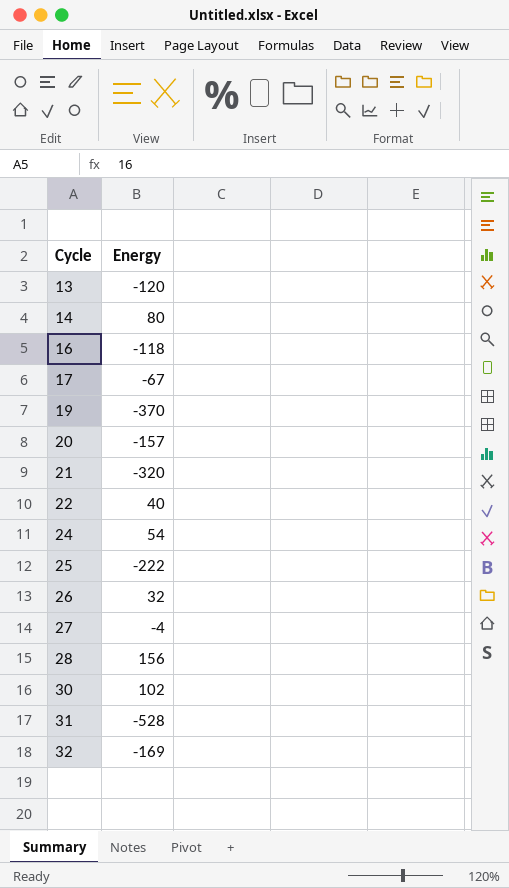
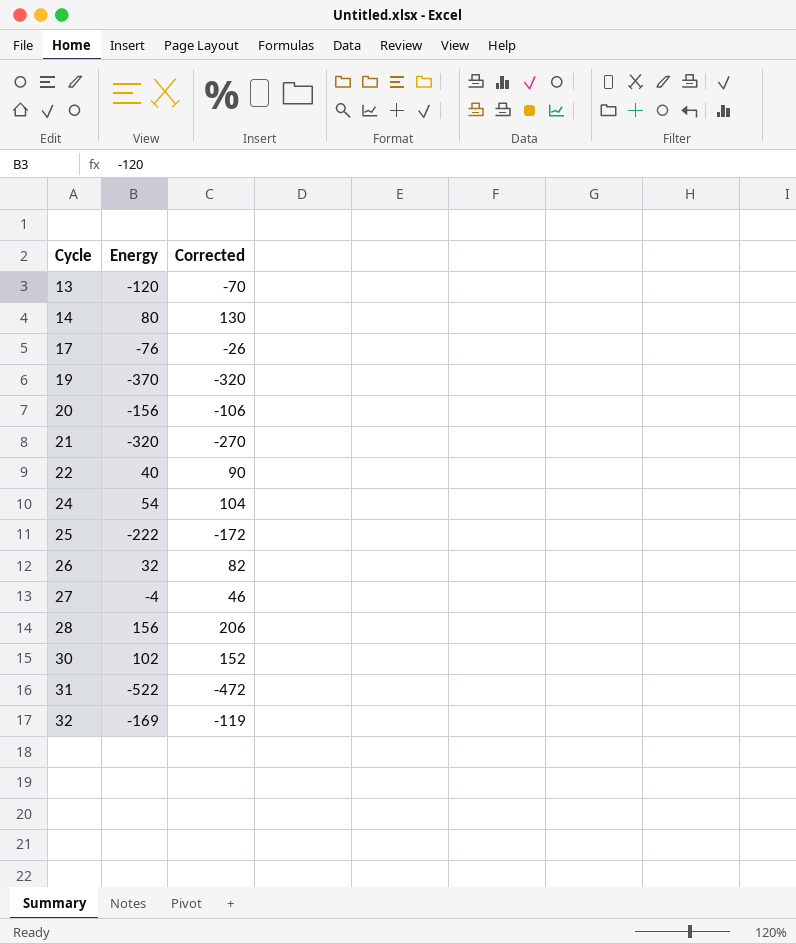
column Corrected | formula: none -> [Energy] + 50
row 16: -118 -> none
17 | Energy: -67 -> -76
20 | Energy: -157 -> -156
31 | Energy: -528 -> -522

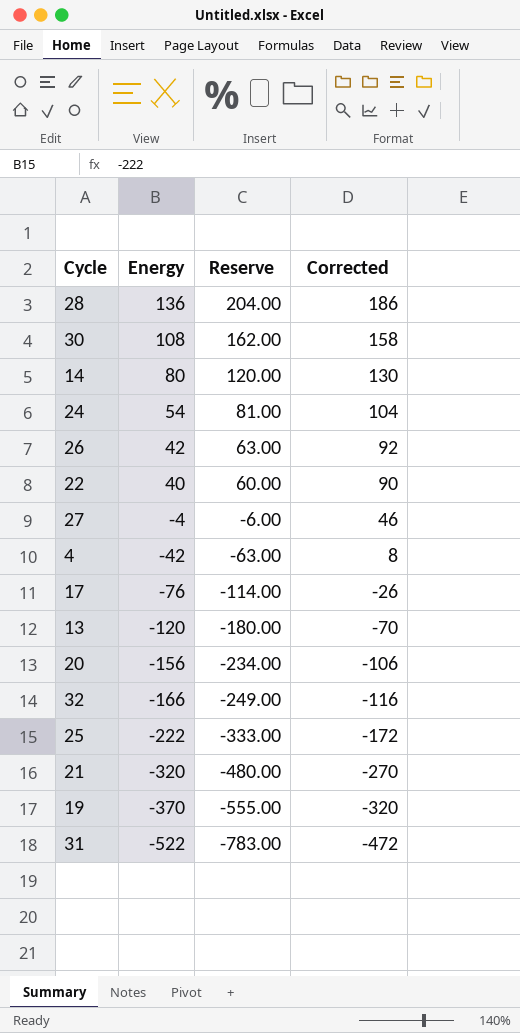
row order: Cycle ascending -> Energy descending
column Reserve | formula: none -> [Energy] * 1.5
28 | Energy: 156 -> 136
28 | Corrected: 206 -> 186
30 | Energy: 102 -> 108
30 | Corrected: 152 -> 158
26 | Energy: 32 -> 42
26 | Corrected: 82 -> 92
row 4: none -> -42 | -63.00 | 8
32 | Energy: -169 -> -166
32 | Corrected: -119 -> -116

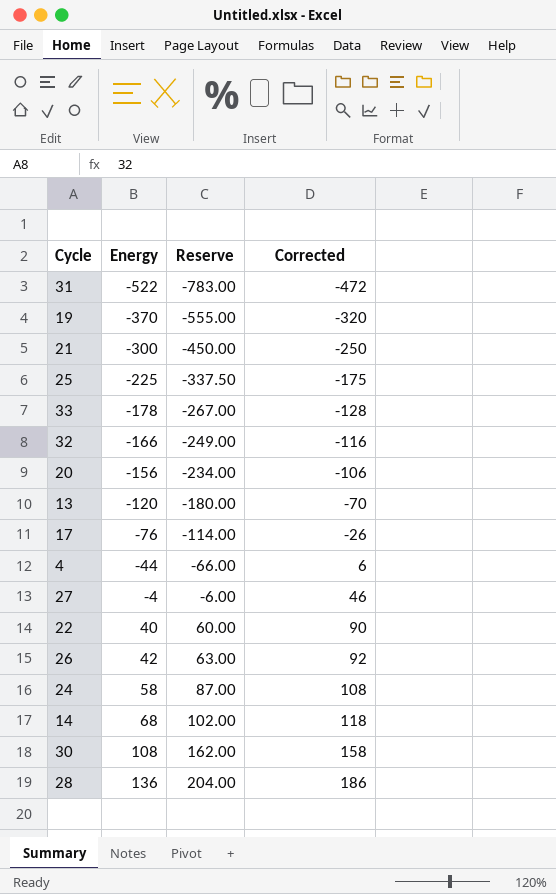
row order: Energy descending -> Energy ascending
21 | Energy: -320 -> -300
21 | Reserve: -480.00 -> -450.00
21 | Corrected: -270 -> -250
25 | Energy: -222 -> -225
25 | Reserve: -333.00 -> -337.50
25 | Corrected: -172 -> -175
row 33: none -> -178 | -267.00 | -128
4 | Energy: -42 -> -44
4 | Reserve: -63.00 -> -66.00
4 | Corrected: 8 -> 6
24 | Energy: 54 -> 58
24 | Reserve: 81.00 -> 87.00
24 | Corrected: 104 -> 108
14 | Energy: 80 -> 68
14 | Reserve: 120.00 -> 102.00
14 | Corrected: 130 -> 118

